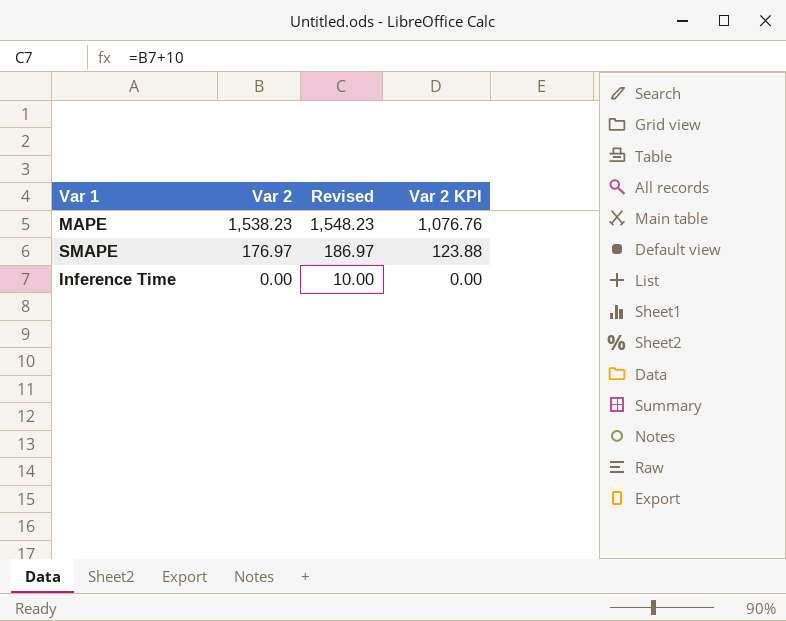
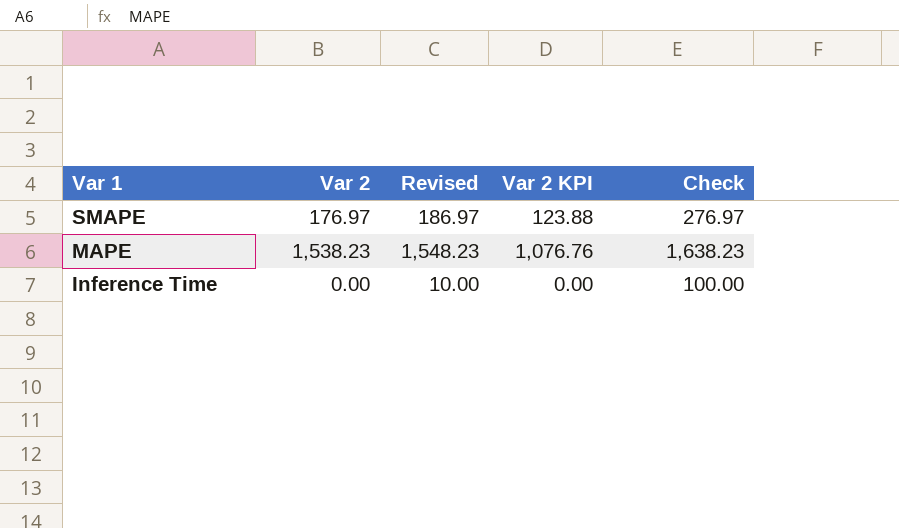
row order: Var 2 descending -> Var 1 descending
column Check | formula: none -> [Var 2] + 100

